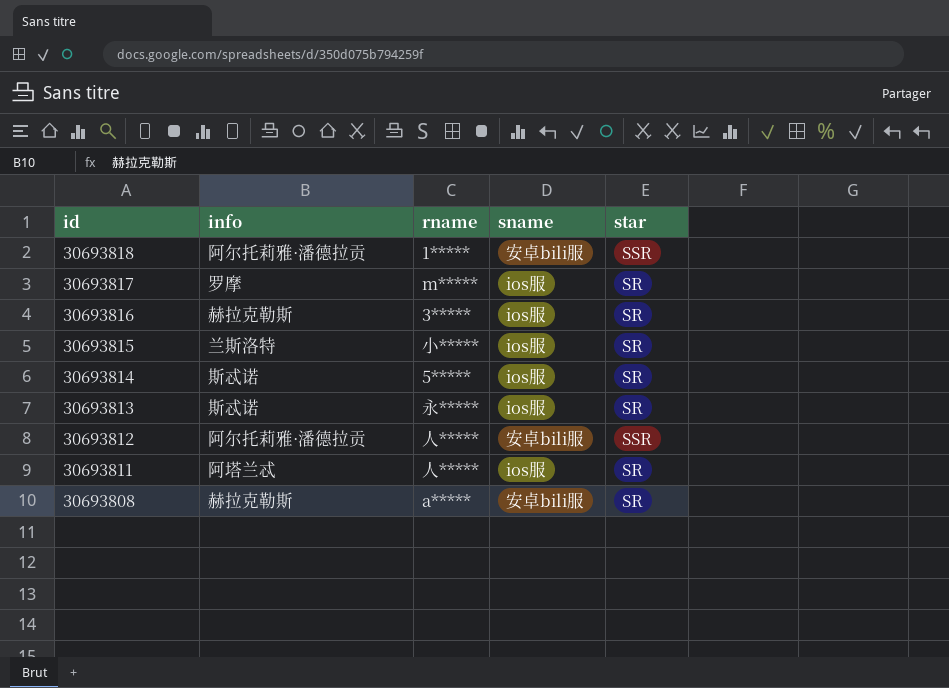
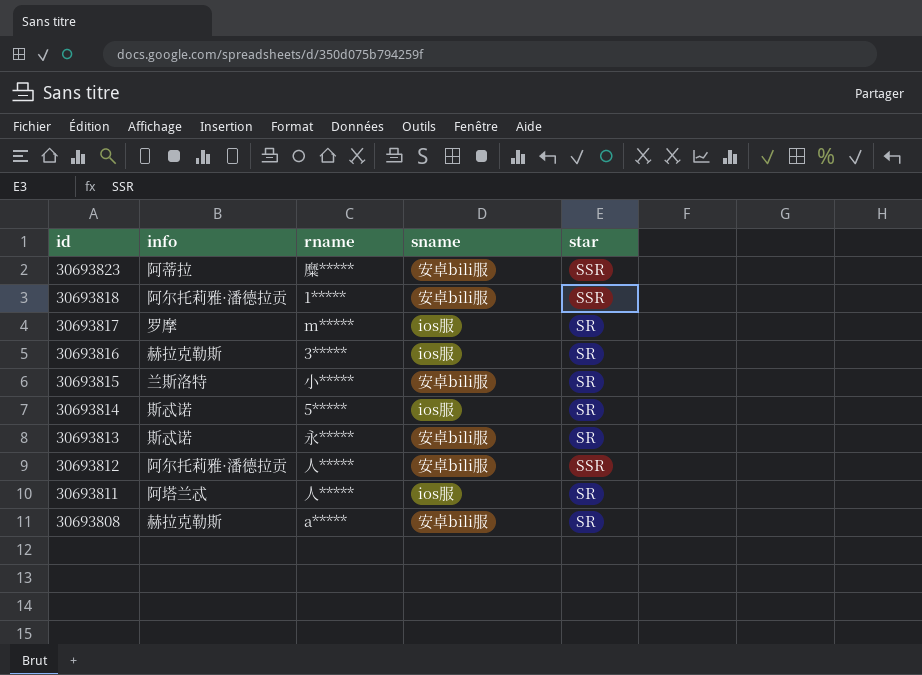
row 30693823: none -> 阿蒂拉 | 糜***** | 安卓bili服 | SSR
30693815 | sname: ios服 -> 安卓bili服
30693813 | sname: ios服 -> 安卓bili服

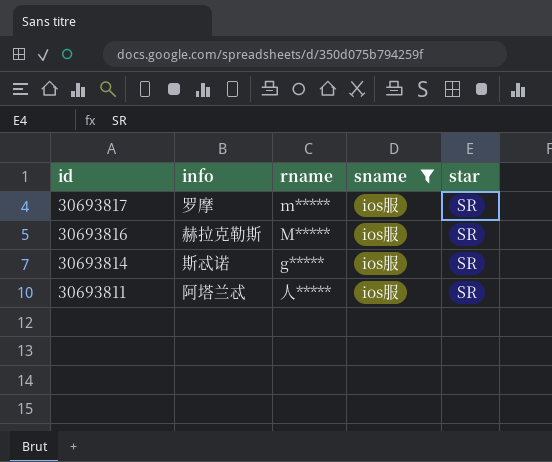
filter: none -> sname = ios服
30693816 | rname: 3***** -> M*****
30693814 | rname: 5***** -> g*****

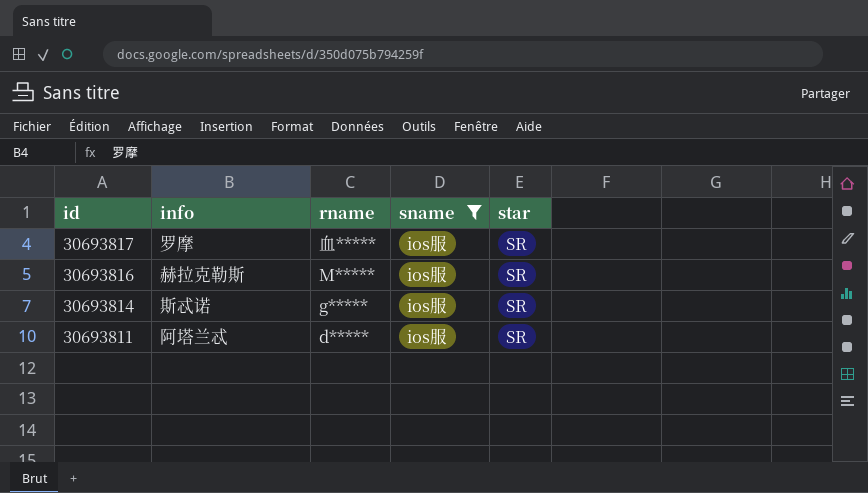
30693817 | rname: m***** -> 血*****
30693811 | rname: 人***** -> d*****

